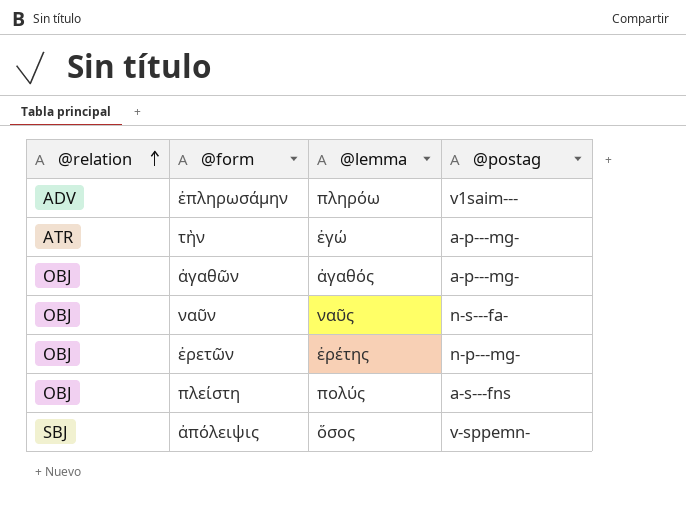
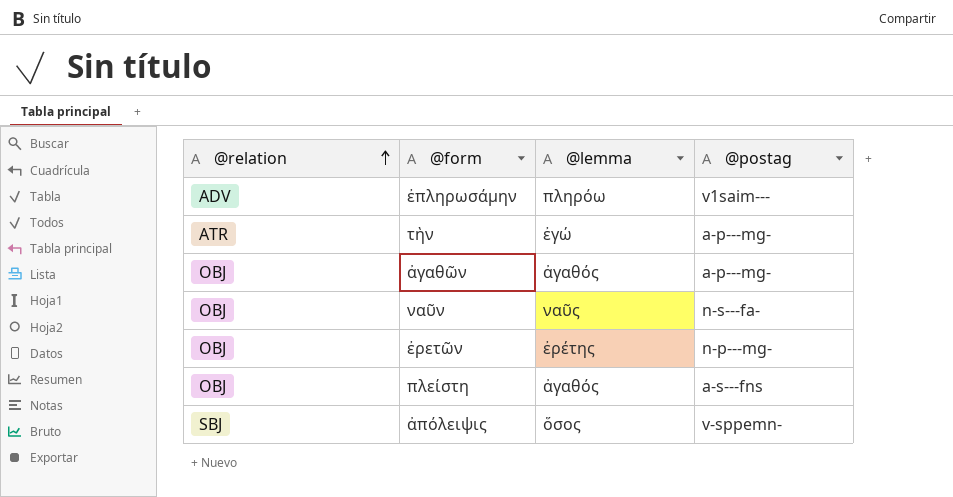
πλείστη | @lemma: πολύς -> ἀγαθός

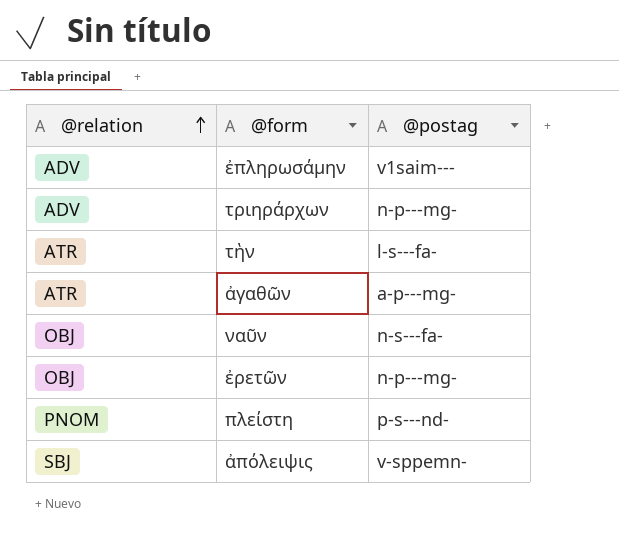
column @lemma | position: 3 -> none
row τριηράρχων: none -> ADV | n-p---mg-
τὴν | @postag: a-p---mg- -> l-s---fa-
ἀγαθῶν | @relation: OBJ -> ATR
πλείστη | @relation: OBJ -> PNOM
πλείστη | @postag: a-s---fns -> p-s---nd-

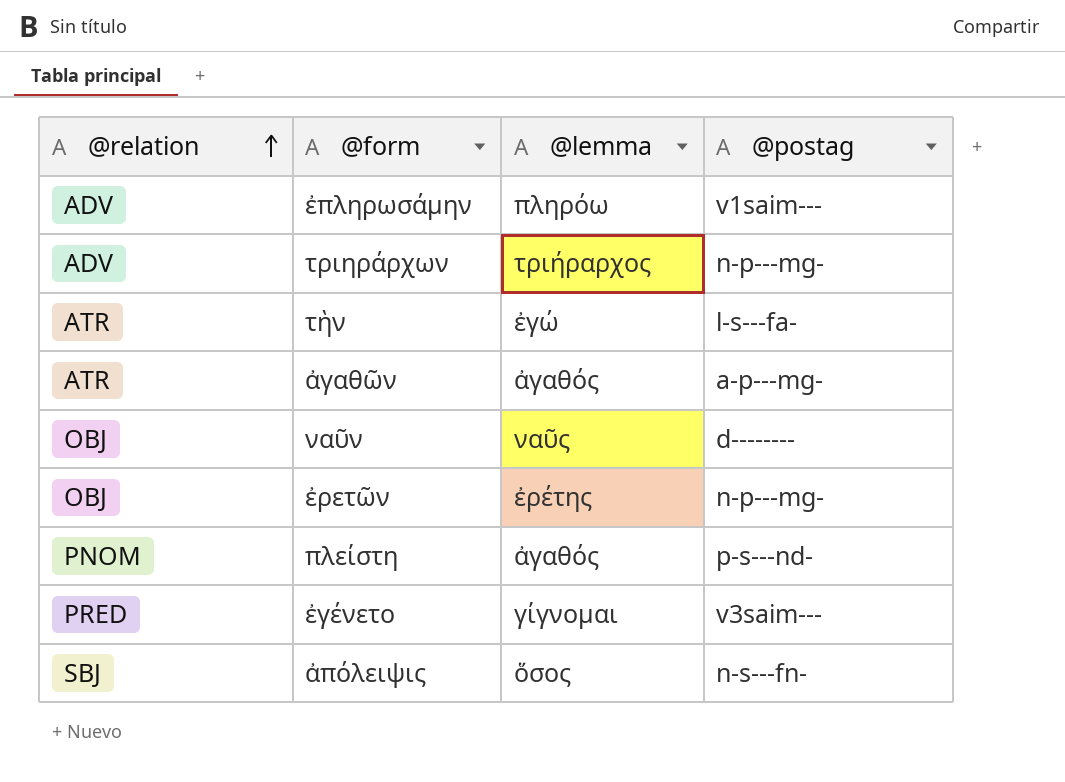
column @lemma | position: none -> 3
ναῦν | @postag: n-s---fa- -> d--------
row ἐγένετο: none -> PRED | γίγνομαι | v3saim---
ἀπόλειψις | @postag: v-sppemn- -> n-s---fn-

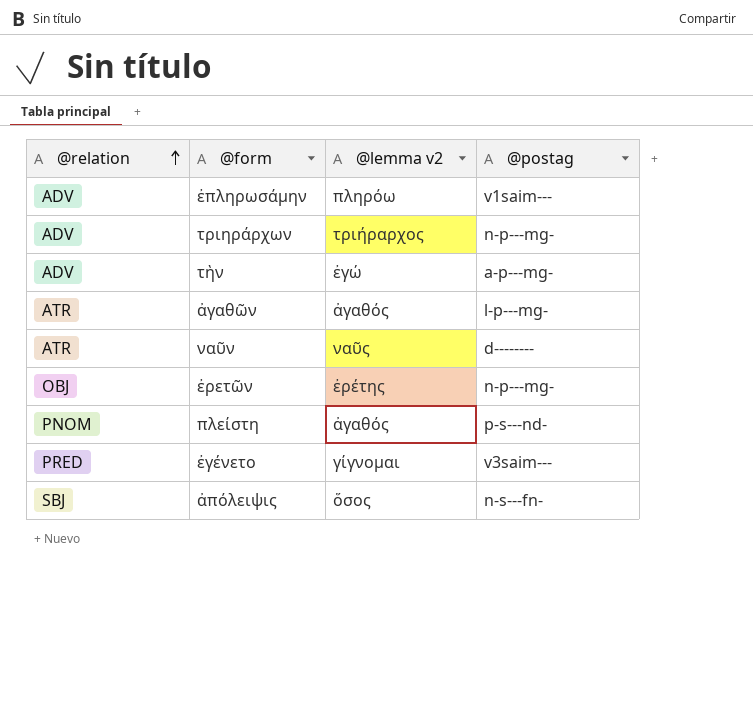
column name: @lemma -> @lemma v2
τὴν | @relation: ATR -> ADV
τὴν | @postag: l-s---fa- -> a-p---mg-
ἀγαθῶν | @postag: a-p---mg- -> l-p---mg-
ναῦν | @relation: OBJ -> ATR

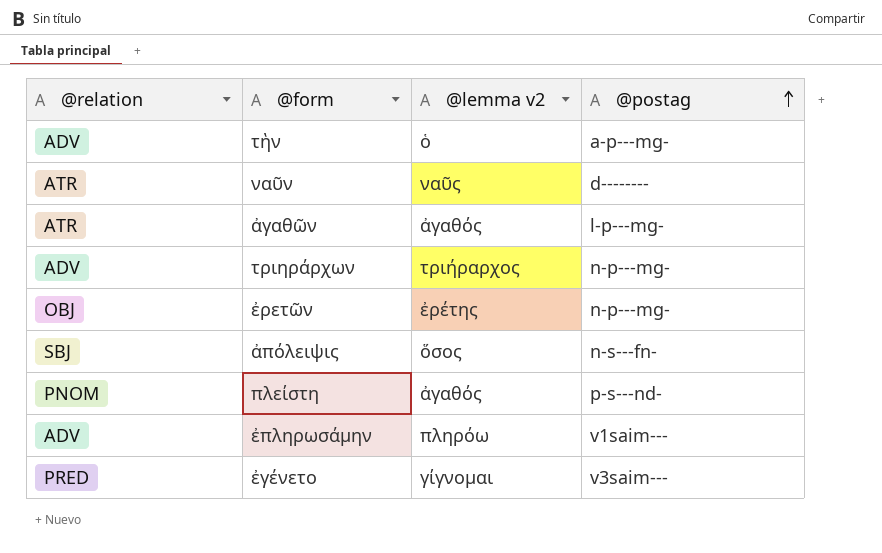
row order: @relation ascending -> @postag ascending
τὴν | @lemma v2: ἐγώ -> ὁ

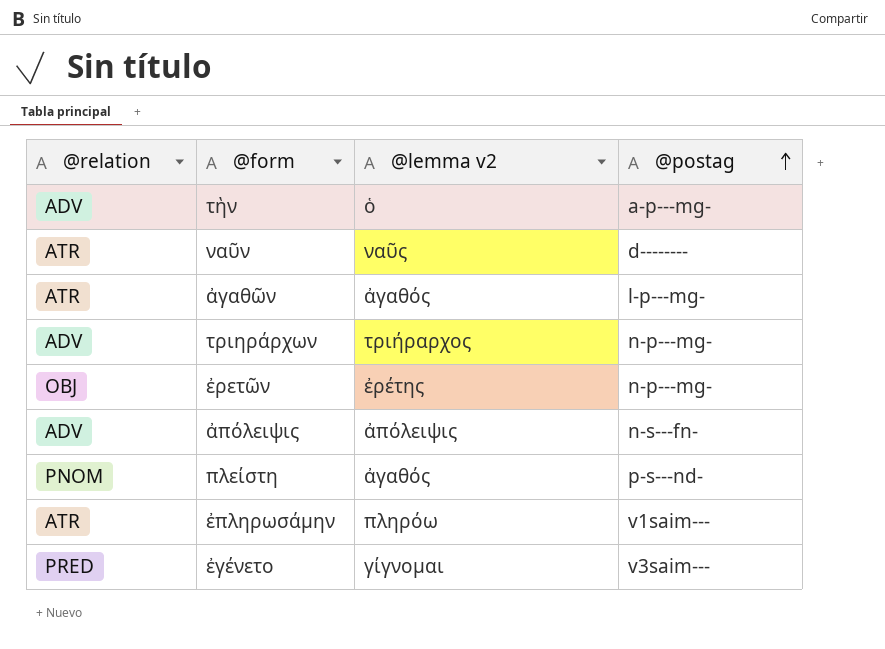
ἀπόλειψις | @relation: SBJ -> ADV
ἀπόλειψις | @lemma v2: ὅσος -> ἀπόλειψις
ἐπληρωσάμην | @relation: ADV -> ATR

